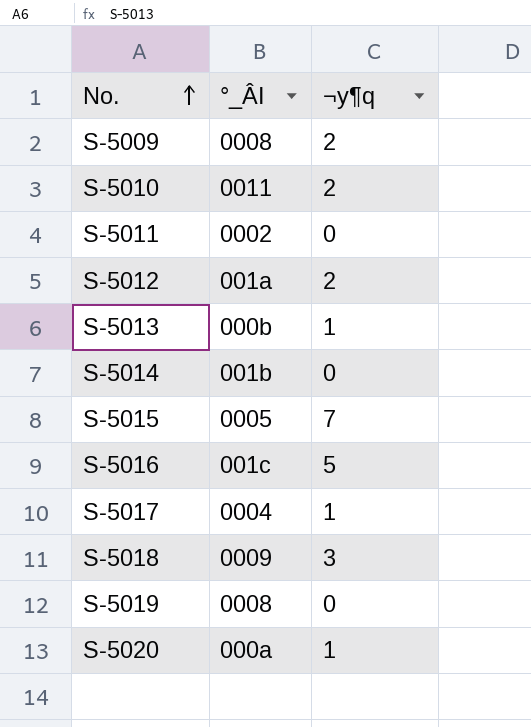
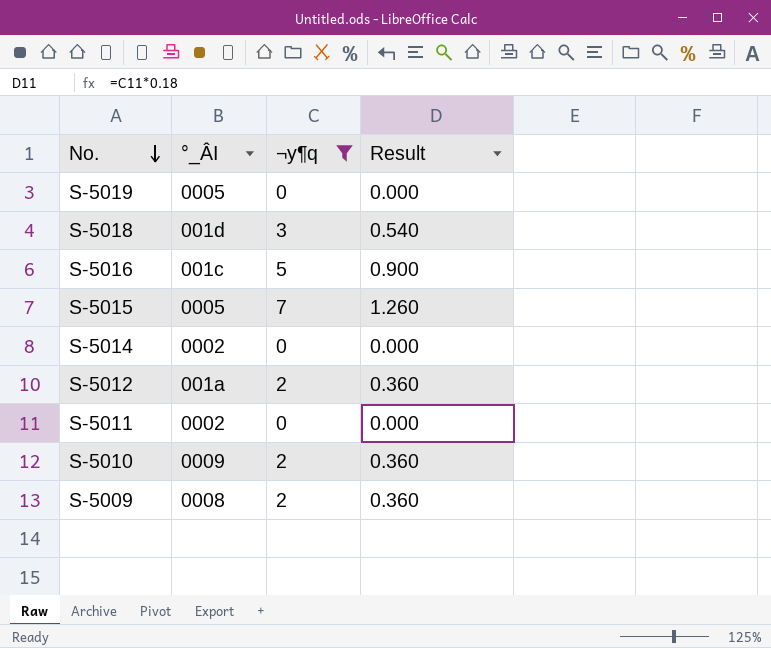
filter: none -> ¬y¶q != 1
row order: No. ascending -> No. descending
column Result | formula: none -> [¬y¶q] * 0.18
S-5019 | °_ÂI: 0008 -> 0005
S-5018 | °_ÂI: 0009 -> 001d
S-5014 | °_ÂI: 001b -> 0002
S-5010 | °_ÂI: 0011 -> 0009

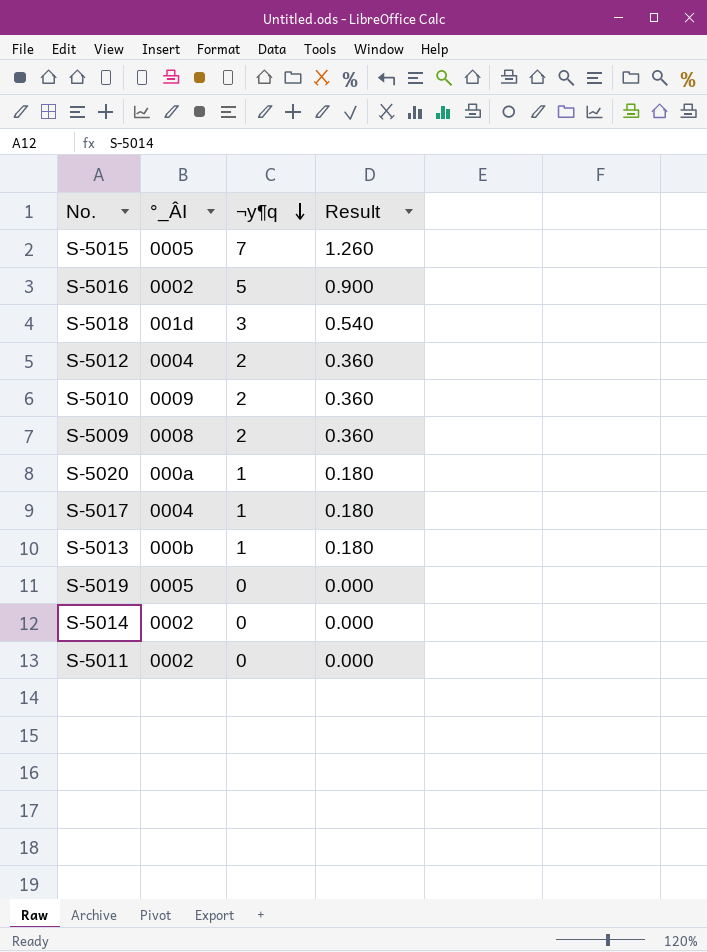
filter: ¬y¶q != 1 -> none
row order: No. descending -> ¬y¶q descending
S-5016 | °_ÂI: 001c -> 0002
S-5012 | °_ÂI: 001a -> 0004

